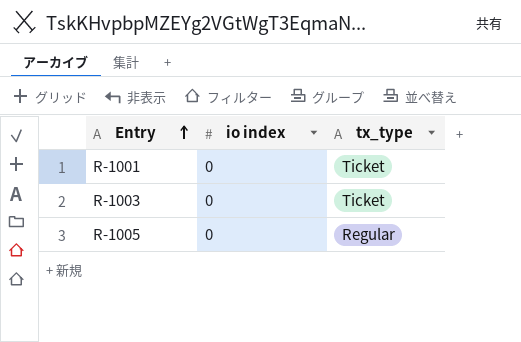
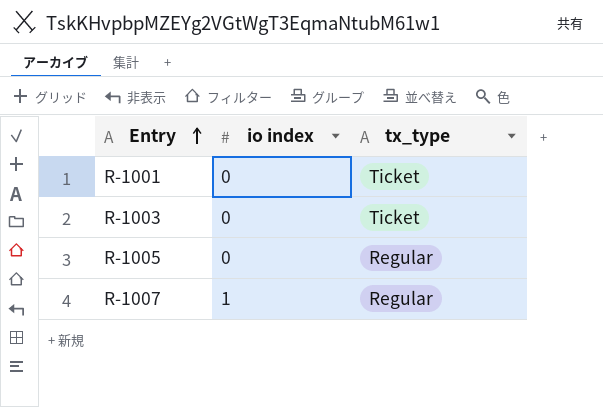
row R-1007: none -> 1 | Regular

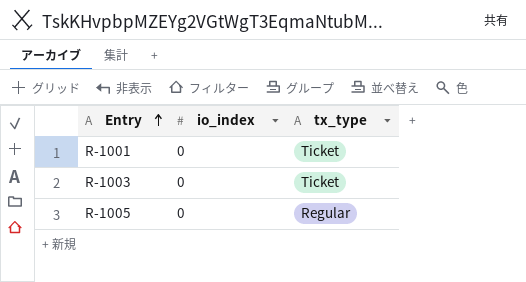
column name: io index -> io_index
row R-1007: 1 | Regular -> none

